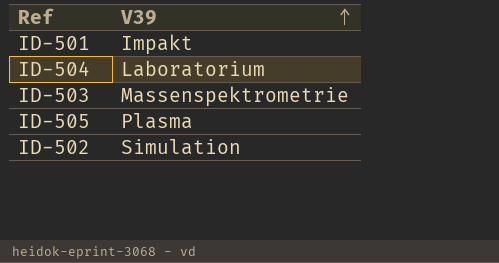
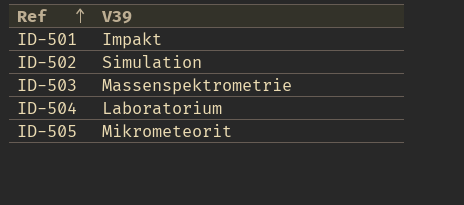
row order: V39 ascending -> Ref ascending
ID-505 | V39: Plasma -> Mikrometeorit

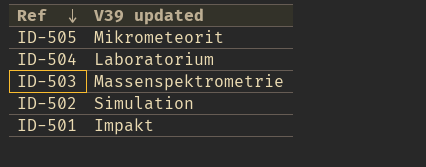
row order: Ref ascending -> Ref descending
column name: V39 -> V39 updated

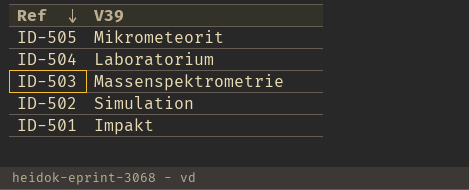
column name: V39 updated -> V39

